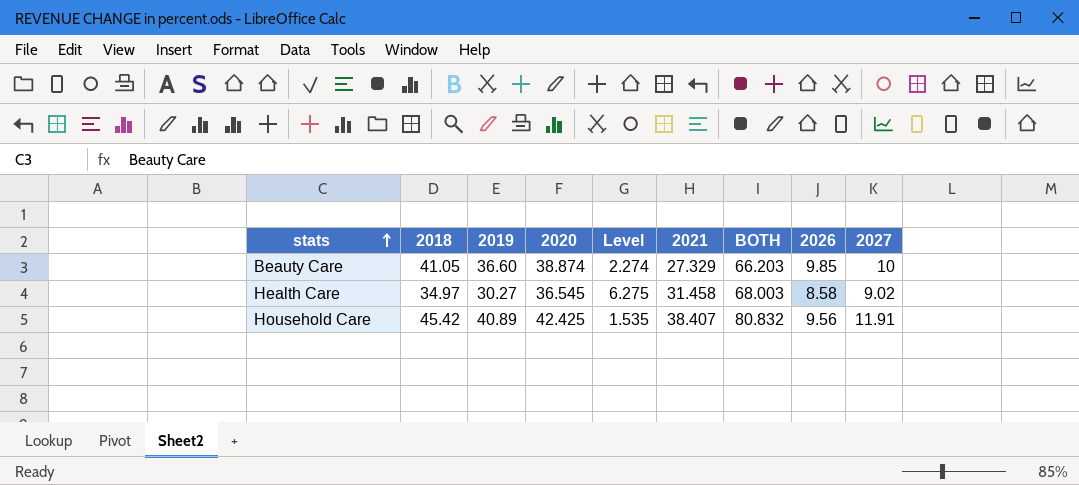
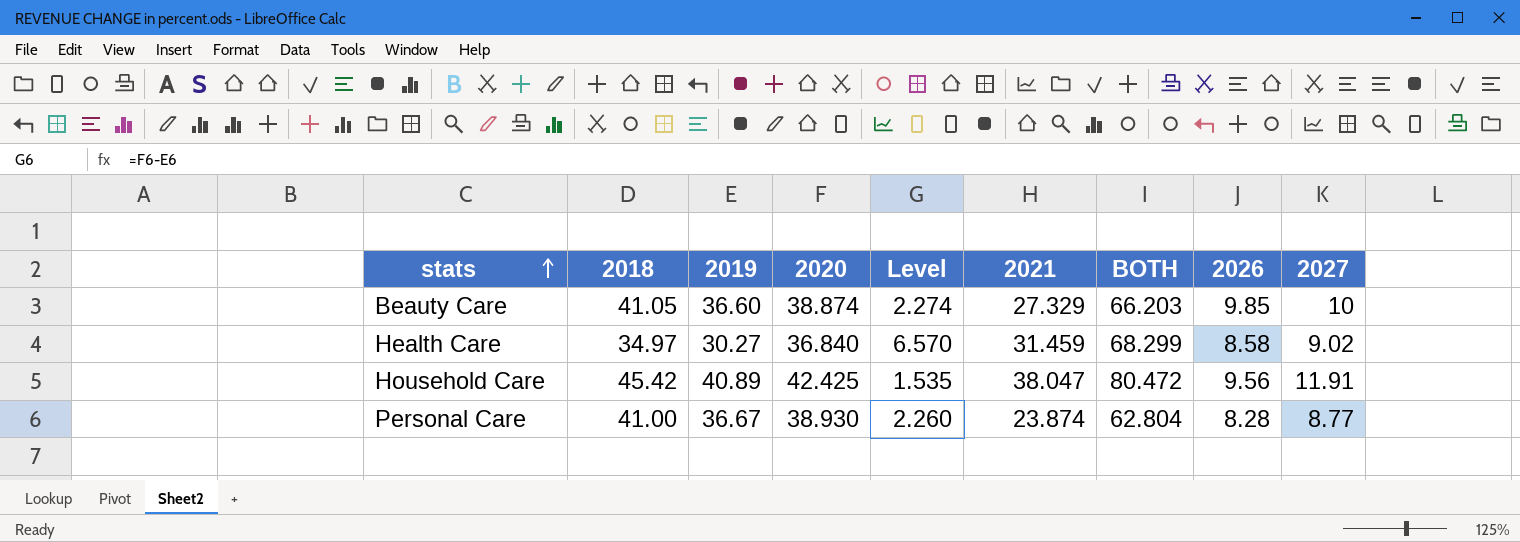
Health Care | 2020: 36.545 -> 36.840
Health Care | Level: 6.275 -> 6.570
Health Care | 2021: 31.458 -> 31.459
Health Care | BOTH: 68.003 -> 68.299
Household Care | 2021: 38.407 -> 38.047
Household Care | BOTH: 80.832 -> 80.472
row Personal Care: none -> 41.00 | 36.67 | 38.930 | 2.260 | 23.874 | 62.804 | 8.28 | 8.77

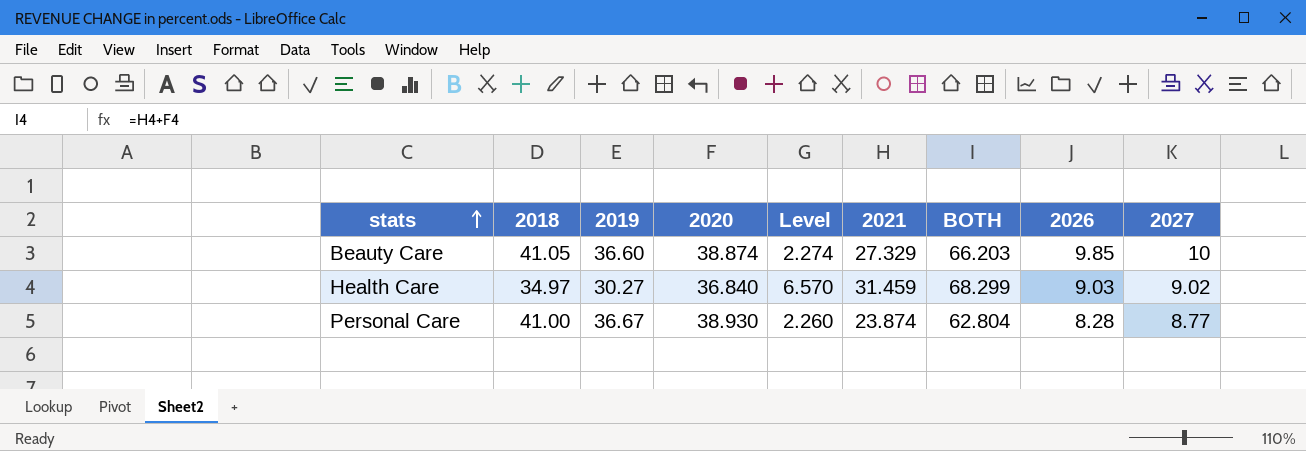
row Household Care: 45.42 | 40.89 | 42.425 | 1.535 | 38.047 | 80.472 | 9.56 | 11.91 -> none
Health Care | 2026: 8.58 -> 9.03

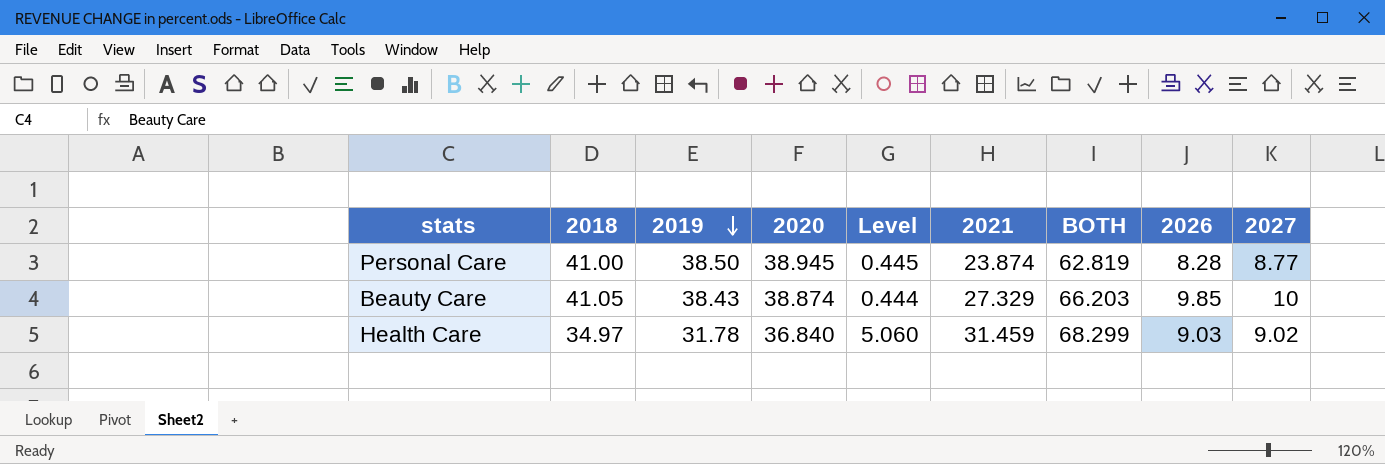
row order: stats ascending -> 2019 descending
Personal Care | 2019: 36.67 -> 38.50
Personal Care | 2020: 38.930 -> 38.945
Personal Care | Level: 2.260 -> 0.445
Personal Care | BOTH: 62.804 -> 62.819
Beauty Care | 2019: 36.60 -> 38.43
Beauty Care | Level: 2.274 -> 0.444
Health Care | 2019: 30.27 -> 31.78
Health Care | Level: 6.570 -> 5.060

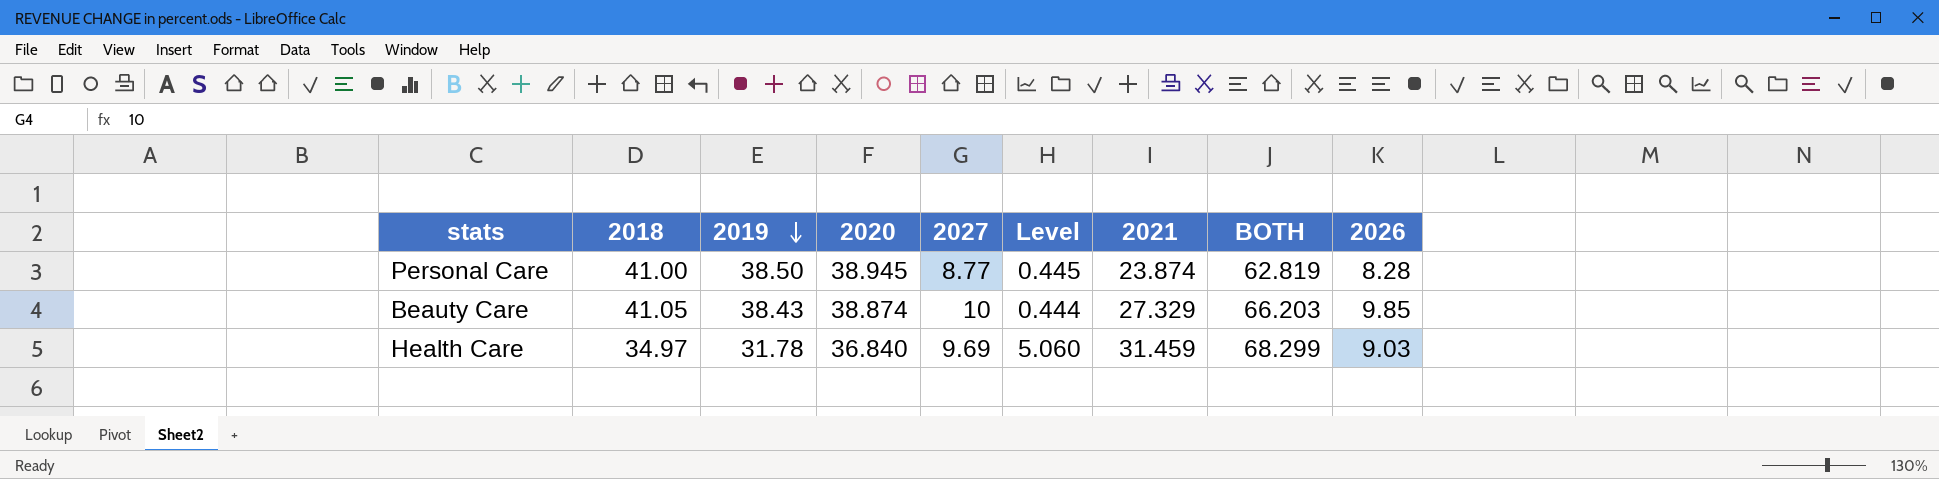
column 2027 | position: 9 -> 5
Health Care | 2027: 9.02 -> 9.69

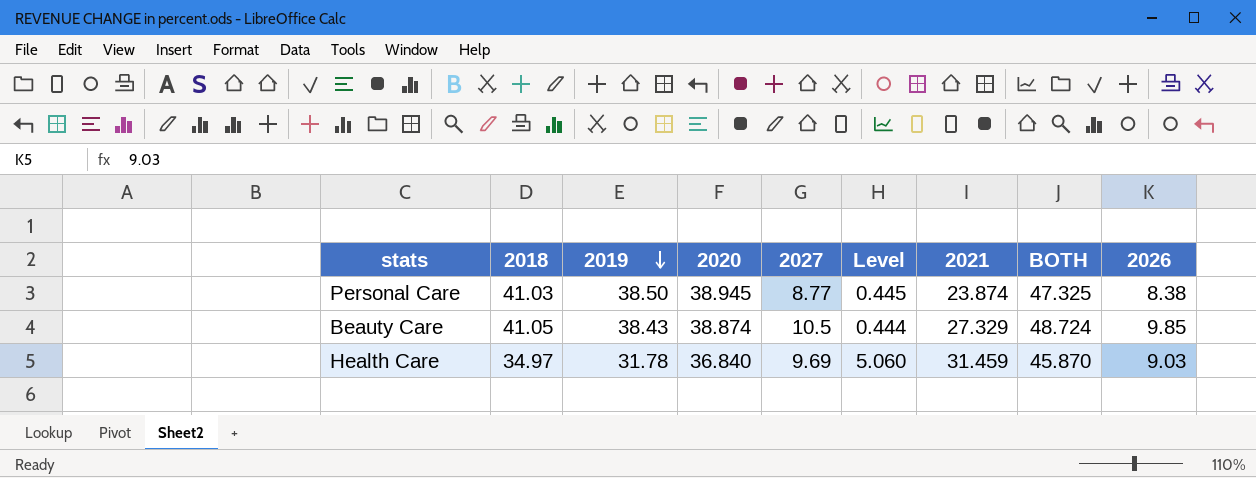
column BOTH | formula: [2020] + [2021] -> [2020] + [2026]
Personal Care | 2018: 41.00 -> 41.03
Personal Care | 2026: 8.28 -> 8.38
Beauty Care | 2027: 10 -> 10.5

